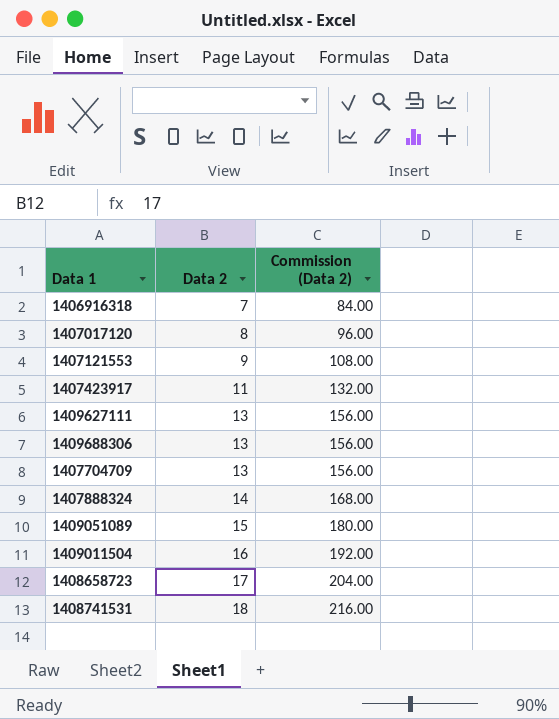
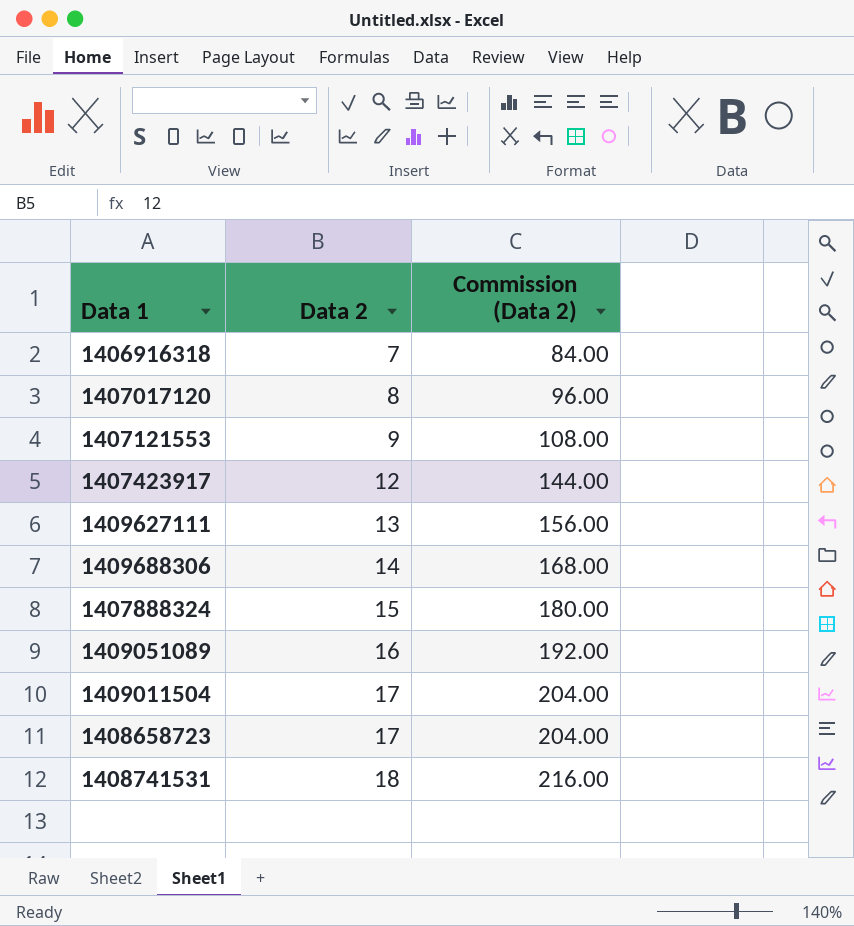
row 1407704709: 13 | 156.00 -> none
1407423917 | Data 2: 11 -> 12
1407423917 | Commission (Data 2): 132.00 -> 144.00
1409688306 | Data 2: 13 -> 14
1409688306 | Commission (Data 2): 156.00 -> 168.00
1407888324 | Data 2: 14 -> 15
1407888324 | Commission (Data 2): 168.00 -> 180.00
1409051089 | Data 2: 15 -> 16
1409051089 | Commission (Data 2): 180.00 -> 192.00
1409011504 | Data 2: 16 -> 17
1409011504 | Commission (Data 2): 192.00 -> 204.00

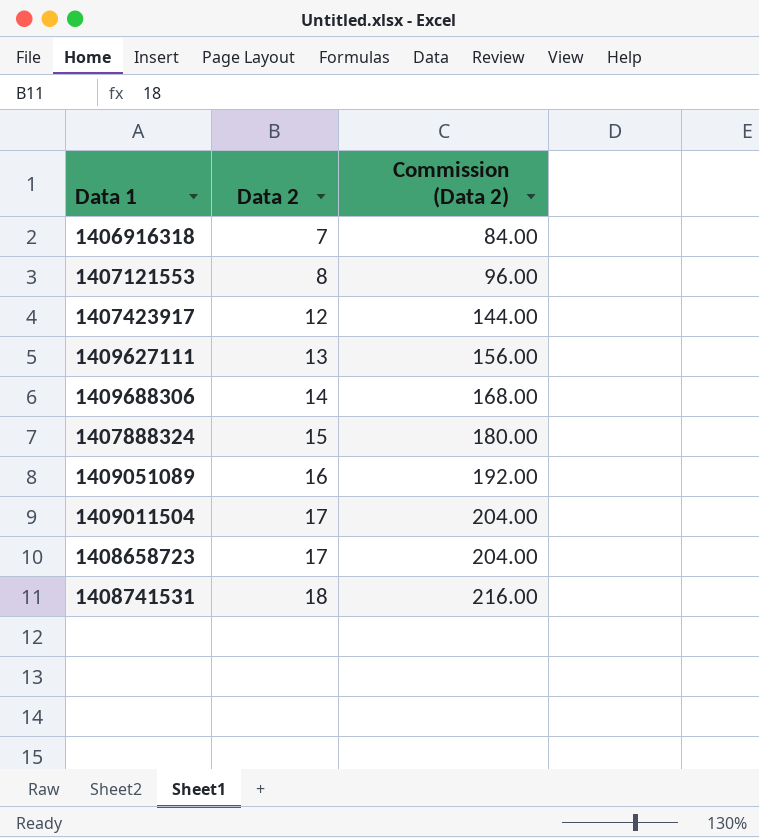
row 1407017120: 8 | 96.00 -> none
1407121553 | Data 2: 9 -> 8
1407121553 | Commission (Data 2): 108.00 -> 96.00

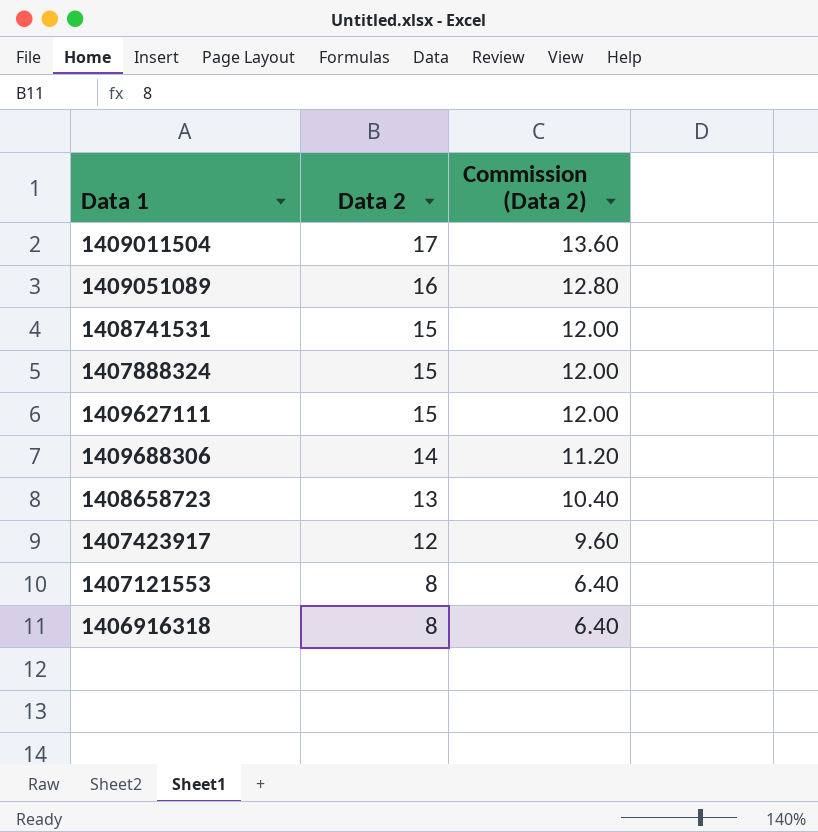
row order: Data 2 ascending -> Data 2 descending
column Commission (Data 2) | formula: [Data 2] * 12 -> [Data 2] * 0.8
1408741531 | Data 2: 18 -> 15
1409627111 | Data 2: 13 -> 15
1408658723 | Data 2: 17 -> 13
1406916318 | Data 2: 7 -> 8

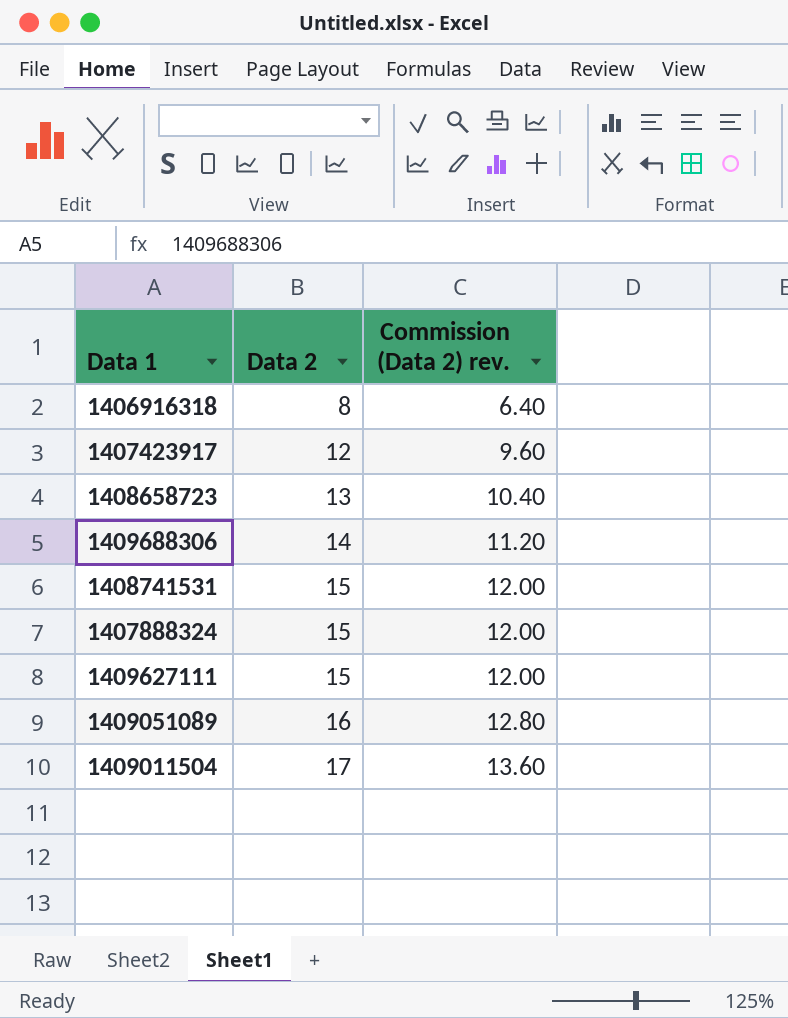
row order: Data 2 descending -> Data 2 ascending
column name: Commission (Data 2) -> Commission (Data 2) rev.
row 1407121553: 8 | 6.40 -> none

